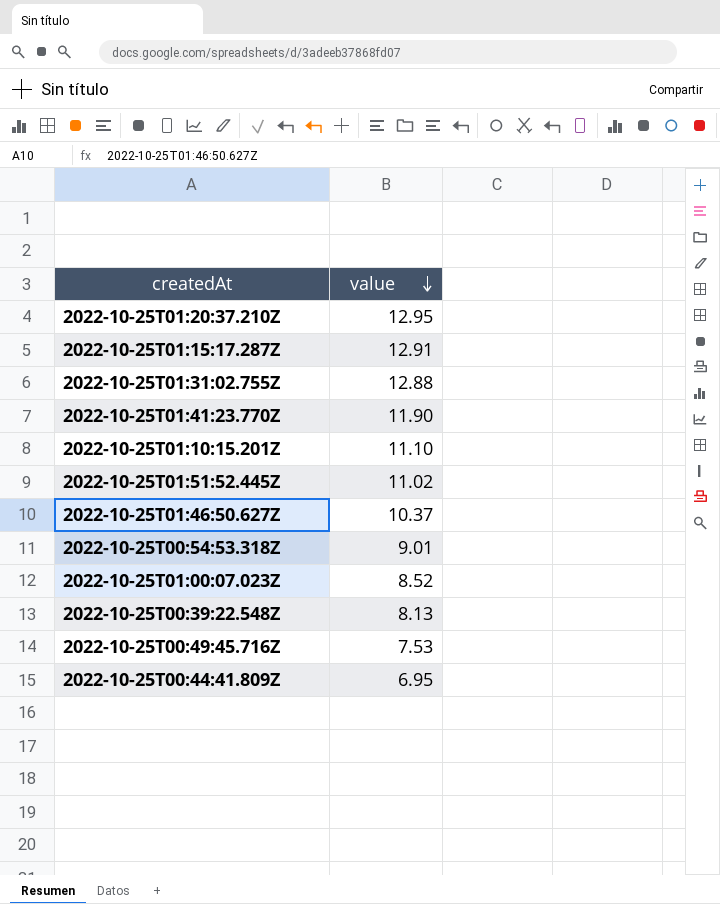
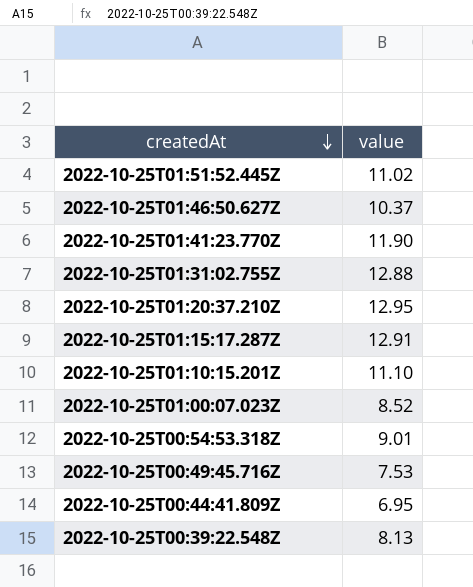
row order: value descending -> createdAt descending

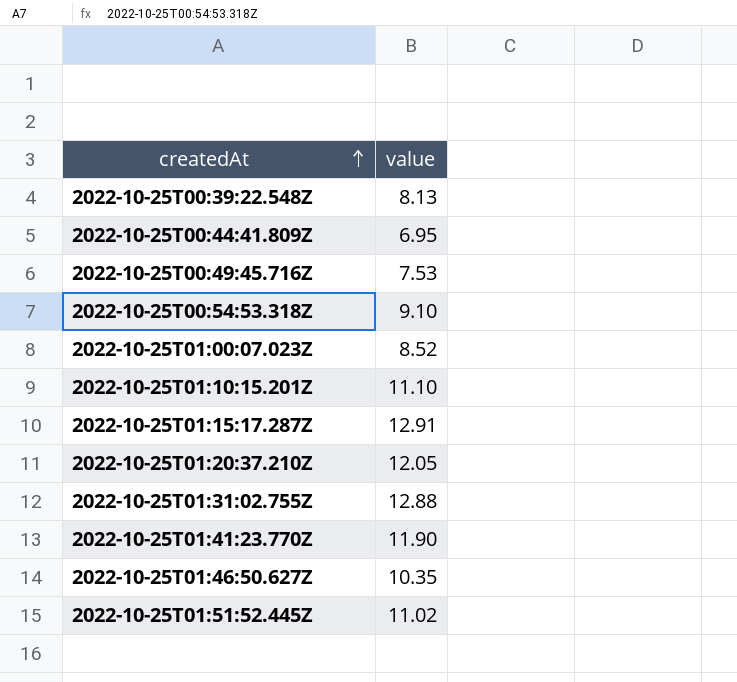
row order: createdAt descending -> createdAt ascending
2022-10-25T00:54:53.318Z | value: 9.01 -> 9.10
2022-10-25T01:20:37.210Z | value: 12.95 -> 12.05
2022-10-25T01:46:50.627Z | value: 10.37 -> 10.35

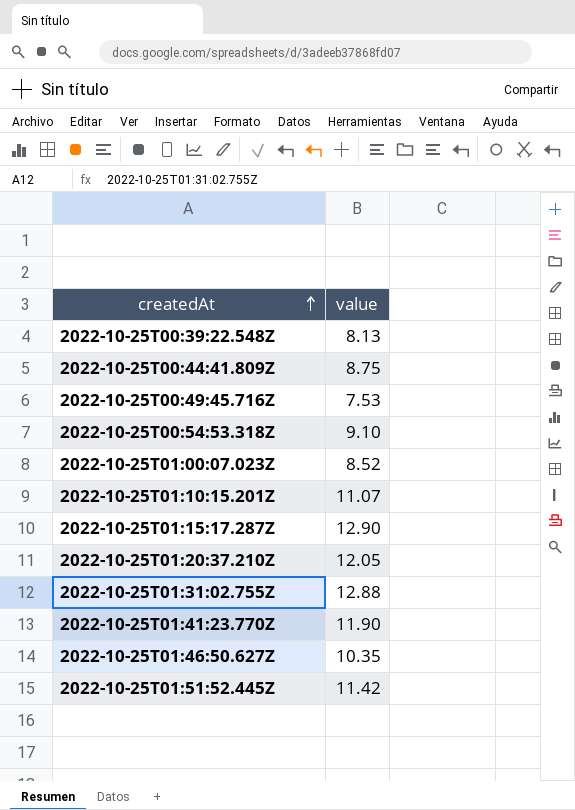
2022-10-25T00:44:41.809Z | value: 6.95 -> 8.75
2022-10-25T01:10:15.201Z | value: 11.10 -> 11.07
2022-10-25T01:15:17.287Z | value: 12.91 -> 12.90
2022-10-25T01:51:52.445Z | value: 11.02 -> 11.42

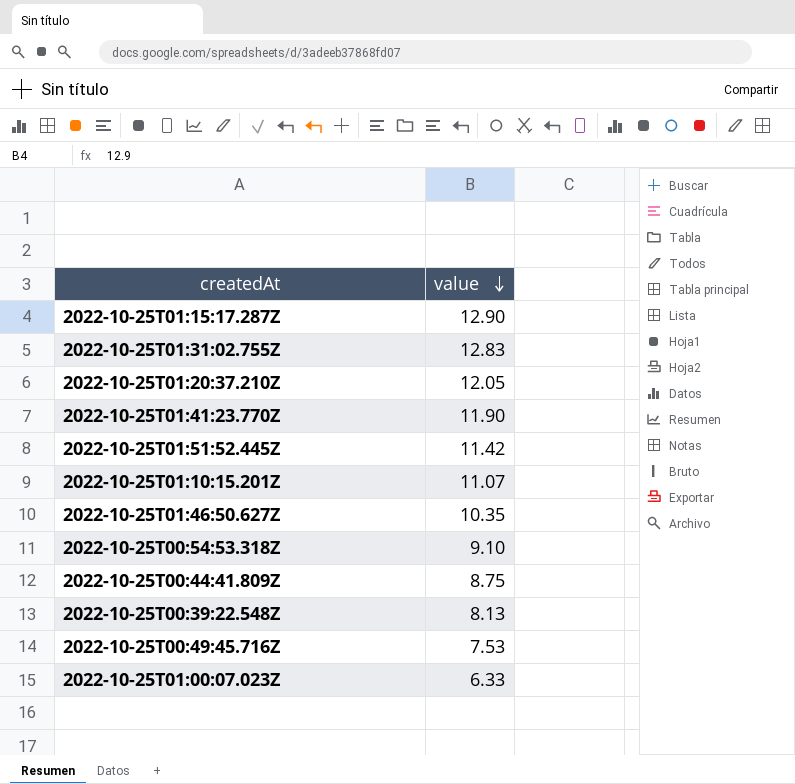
row order: createdAt ascending -> value descending
2022-10-25T01:31:02.755Z | value: 12.88 -> 12.83
2022-10-25T01:00:07.023Z | value: 8.52 -> 6.33

